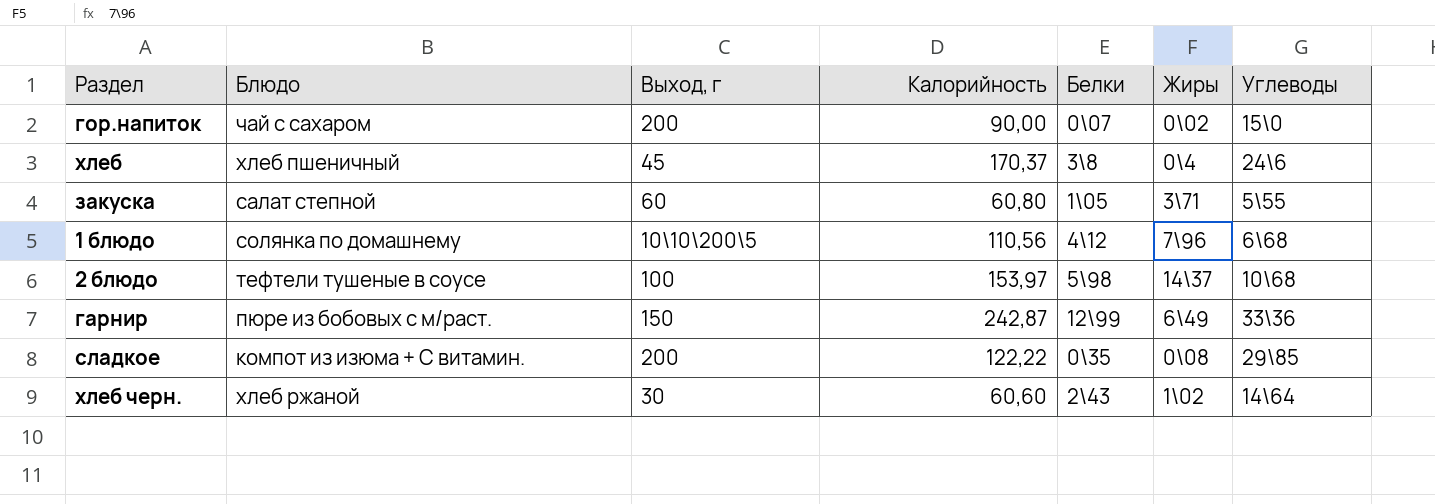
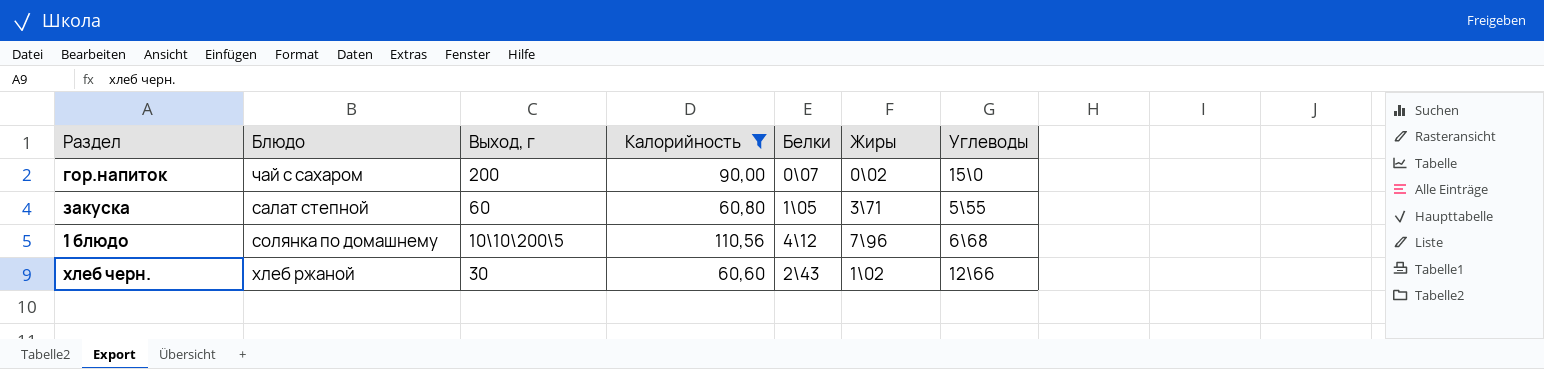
filter: none -> Калорийность <= 110,56
хлеб черн. | Углеводы: 14\64 -> 12\66

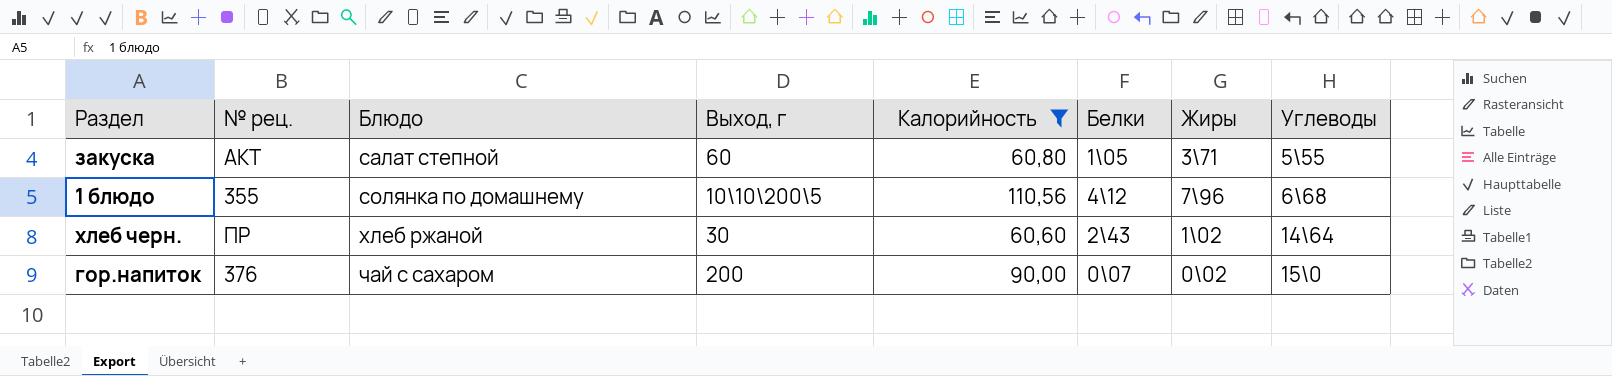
row order: none -> Блюдо ascending
column № рец. | position: none -> 2
хлеб черн. | Углеводы: 12\66 -> 14\64

